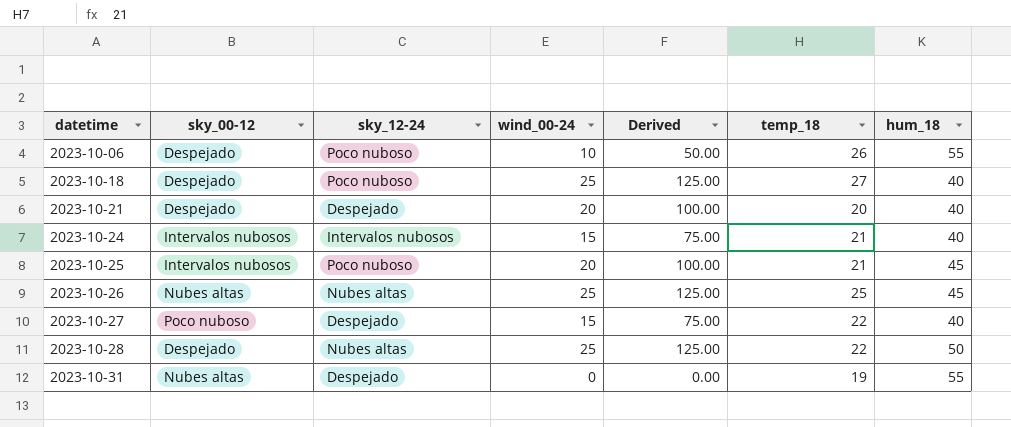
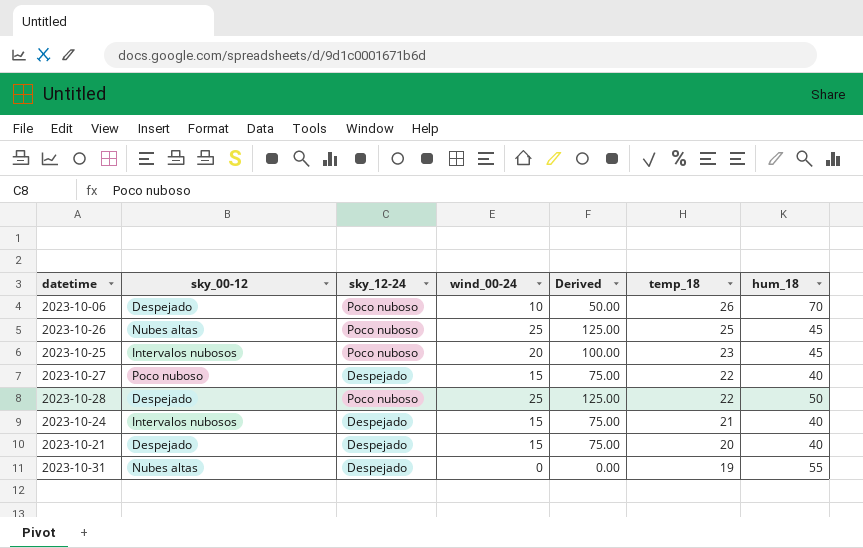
row order: datetime ascending -> temp_18 descending
row 2023-10-18: Despejado | Poco nuboso | 25 | 125.00 | 27 | 40 -> none
2023-10-06 | hum_18: 55 -> 70
2023-10-26 | sky_12-24: Nubes altas -> Poco nuboso
2023-10-25 | temp_18: 21 -> 23
2023-10-28 | sky_12-24: Nubes altas -> Poco nuboso
2023-10-24 | sky_12-24: Intervalos nubosos -> Despejado
2023-10-21 | wind_00-24: 20 -> 15
2023-10-21 | Derived: 100.00 -> 75.00

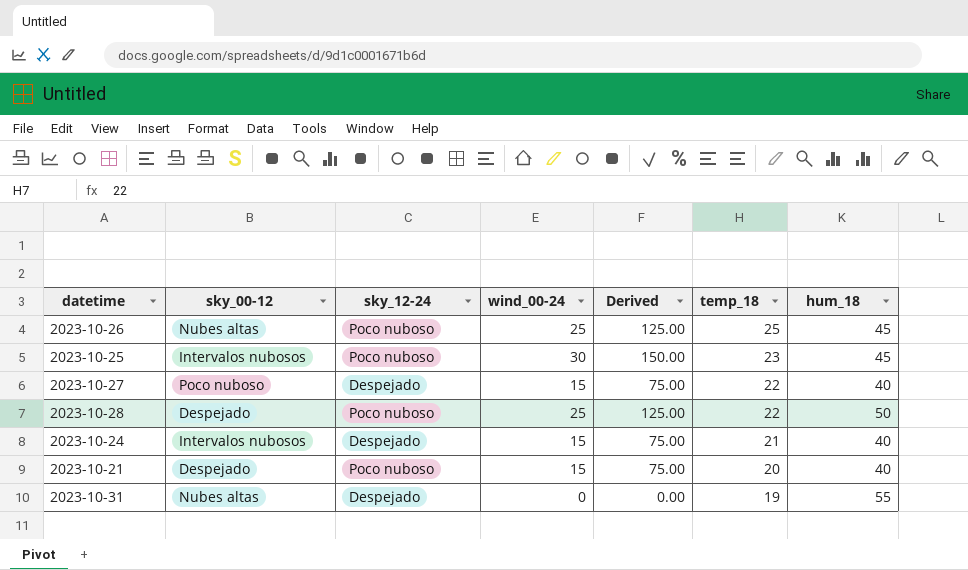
row 2023-10-06: Despejado | Poco nuboso | 10 | 50.00 | 26 | 70 -> none
2023-10-25 | wind_00-24: 20 -> 30
2023-10-25 | Derived: 100.00 -> 150.00
2023-10-21 | sky_12-24: Despejado -> Poco nuboso

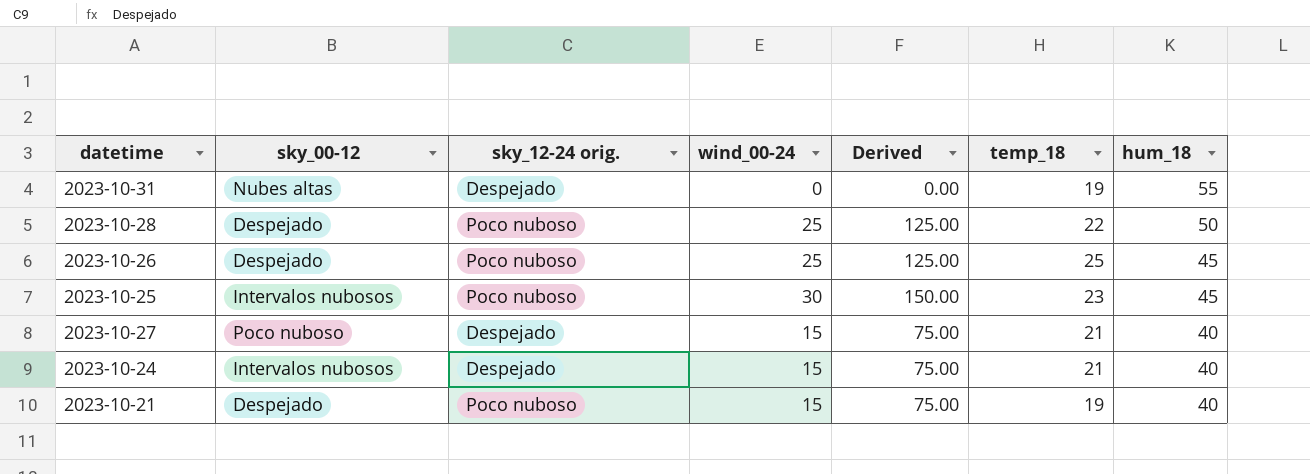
row order: temp_18 descending -> hum_18 descending
column name: sky_12-24 -> sky_12-24 orig.
2023-10-26 | sky_00-12: Nubes altas -> Despejado
2023-10-27 | temp_18: 22 -> 21
2023-10-21 | temp_18: 20 -> 19

